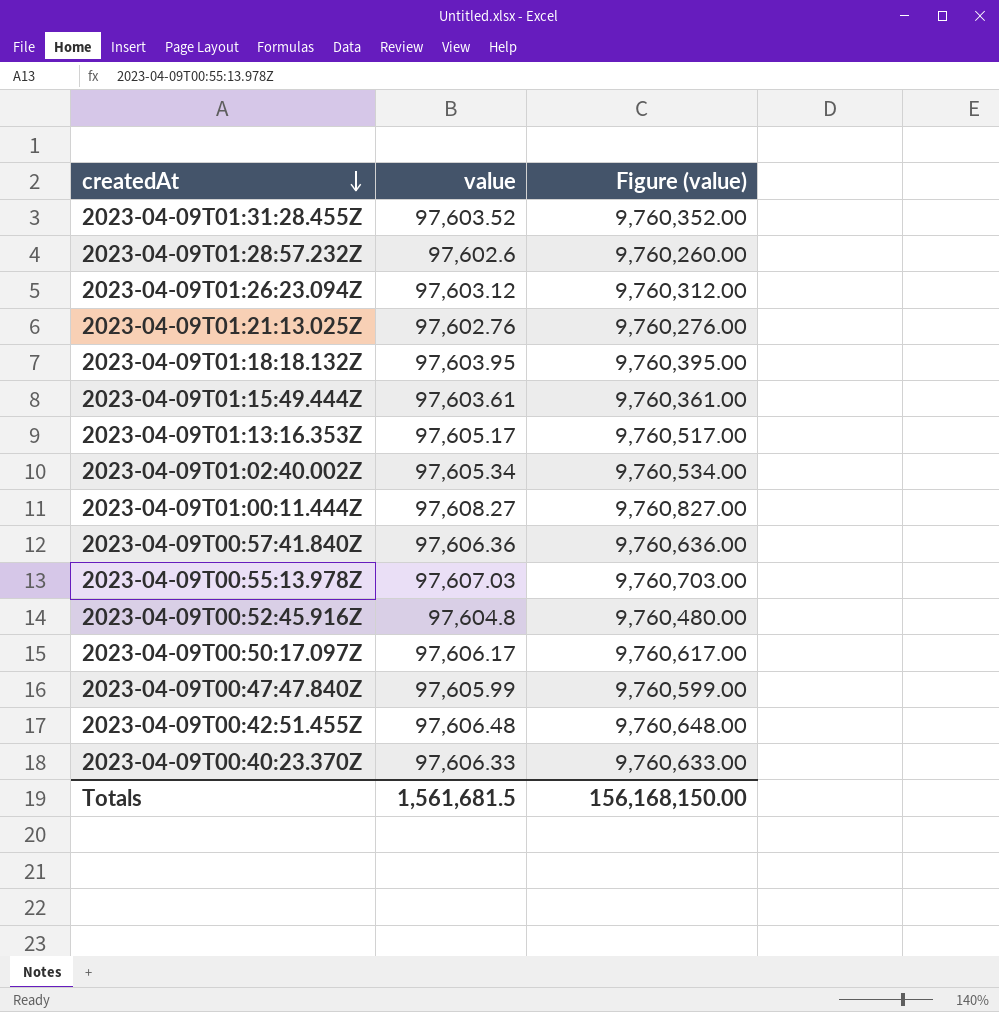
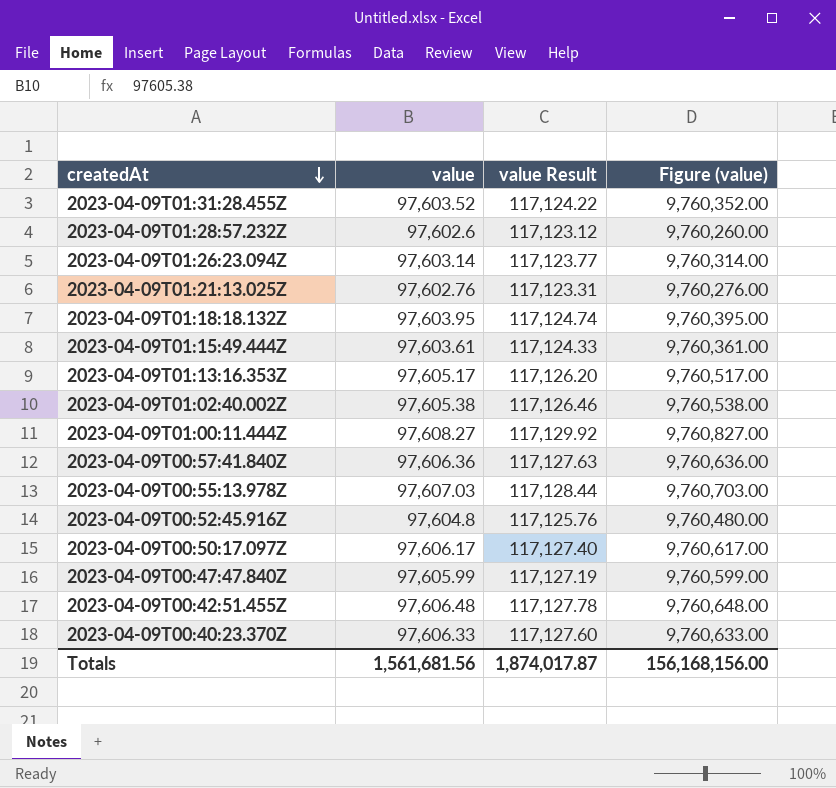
column value Result | formula: none -> [value] * 1.2
2023-04-09T01:26:23.094Z | value: 97,603.12 -> 97,603.14
2023-04-09T01:26:23.094Z | Figure (value): 9,760,312.00 -> 9,760,314.00
2023-04-09T01:02:40.002Z | value: 97,605.34 -> 97,605.38
2023-04-09T01:02:40.002Z | Figure (value): 9,760,534.00 -> 9,760,538.00
Totals | value: 1,561,681.5 -> 1,561,681.56
Totals | Figure (value): 156,168,150.00 -> 156,168,156.00

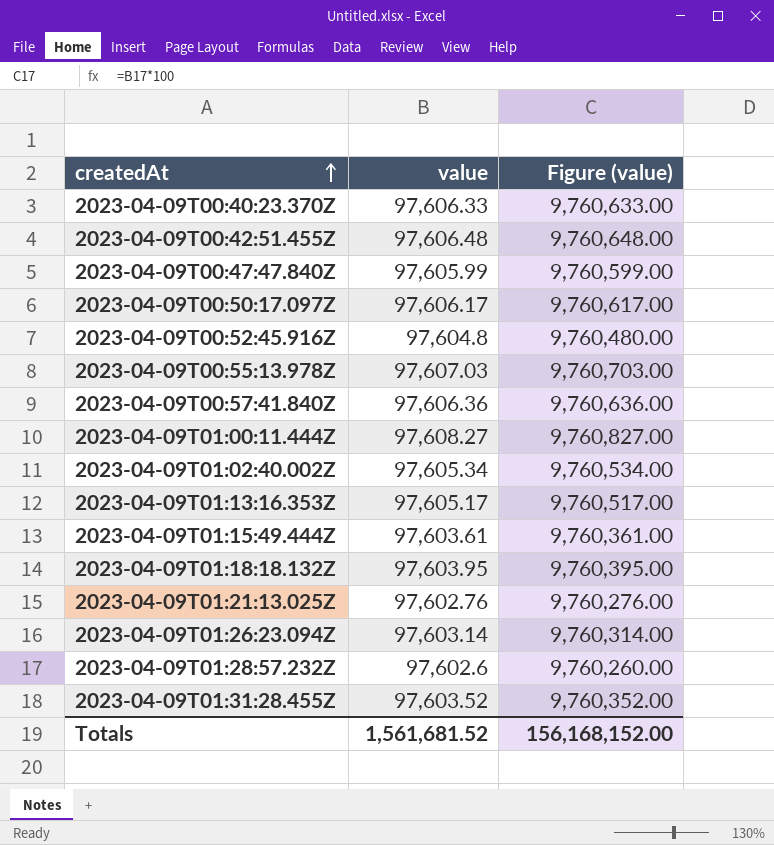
row order: createdAt descending -> createdAt ascending
column value Result | formula: [value] * 1.2 -> none
2023-04-09T01:02:40.002Z | value: 97,605.38 -> 97,605.34
2023-04-09T01:02:40.002Z | Figure (value): 9,760,538.00 -> 9,760,534.00
Totals | value: 1,561,681.56 -> 1,561,681.52
Totals | Figure (value): 156,168,156.00 -> 156,168,152.00

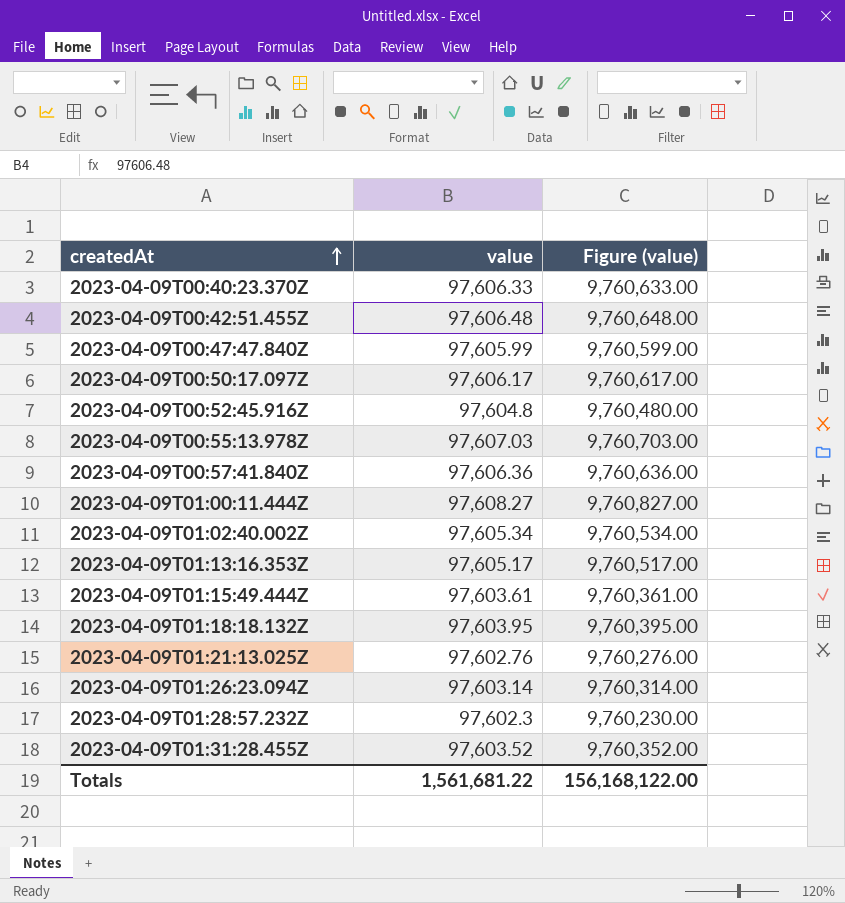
2023-04-09T01:28:57.232Z | value: 97,602.6 -> 97,602.3
2023-04-09T01:28:57.232Z | Figure (value): 9,760,260.00 -> 9,760,230.00
Totals | value: 1,561,681.52 -> 1,561,681.22
Totals | Figure (value): 156,168,152.00 -> 156,168,122.00

